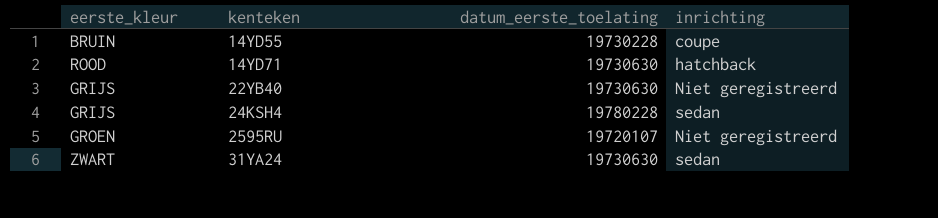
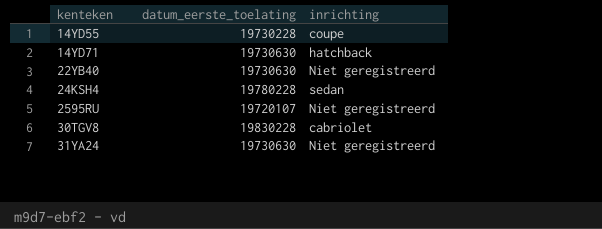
column eerste_kleur | position: 1 -> none
row 30TGV8: none -> 19830228 | cabriolet
31YA24 | inrichting: sedan -> Niet geregistreerd

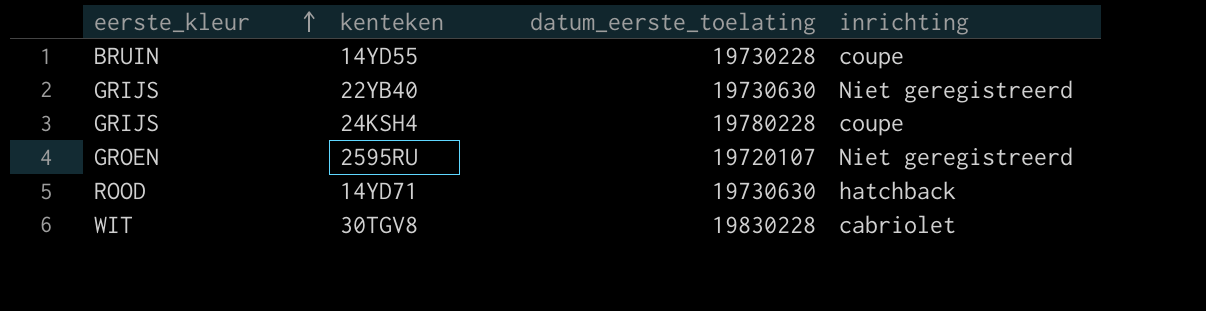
row order: none -> eerste_kleur ascending
column eerste_kleur | position: none -> 1
row 31YA24: 19730630 | Niet geregistreerd -> none
24KSH4 | inrichting: sedan -> coupe

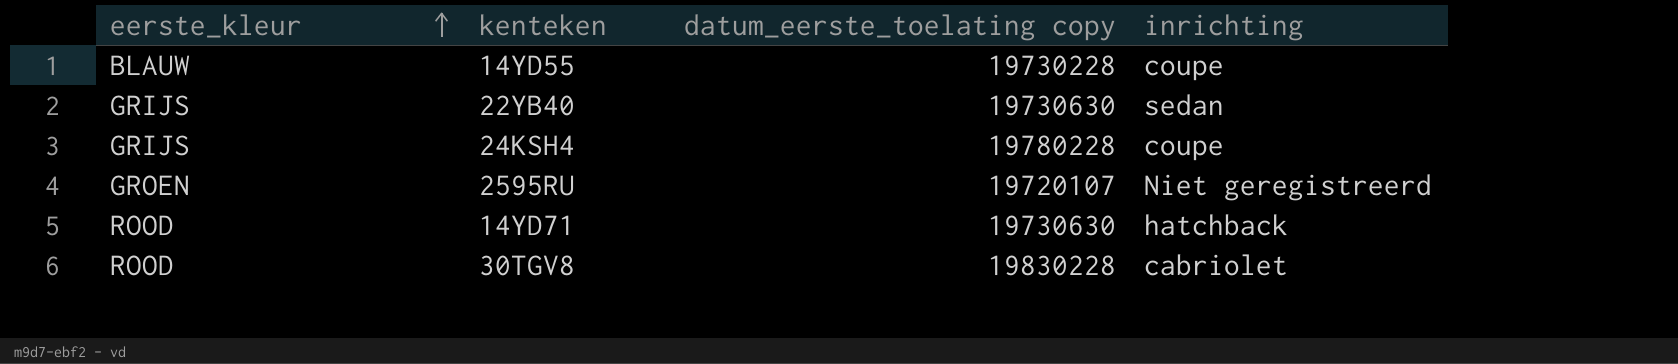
column name: datum_eerste_toelating -> datum_eerste_toelating copy
14YD55 | eerste_kleur: BRUIN -> BLAUW
22YB40 | inrichting: Niet geregistreerd -> sedan
30TGV8 | eerste_kleur: WIT -> ROOD

